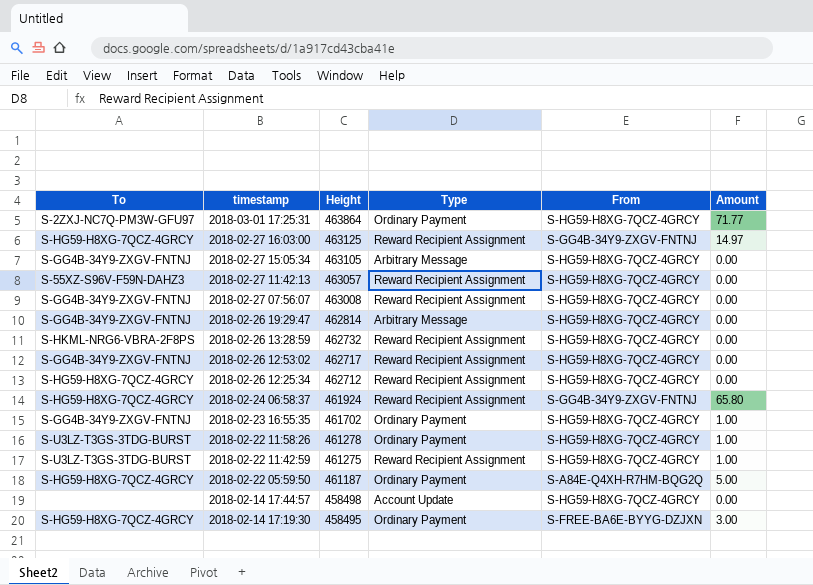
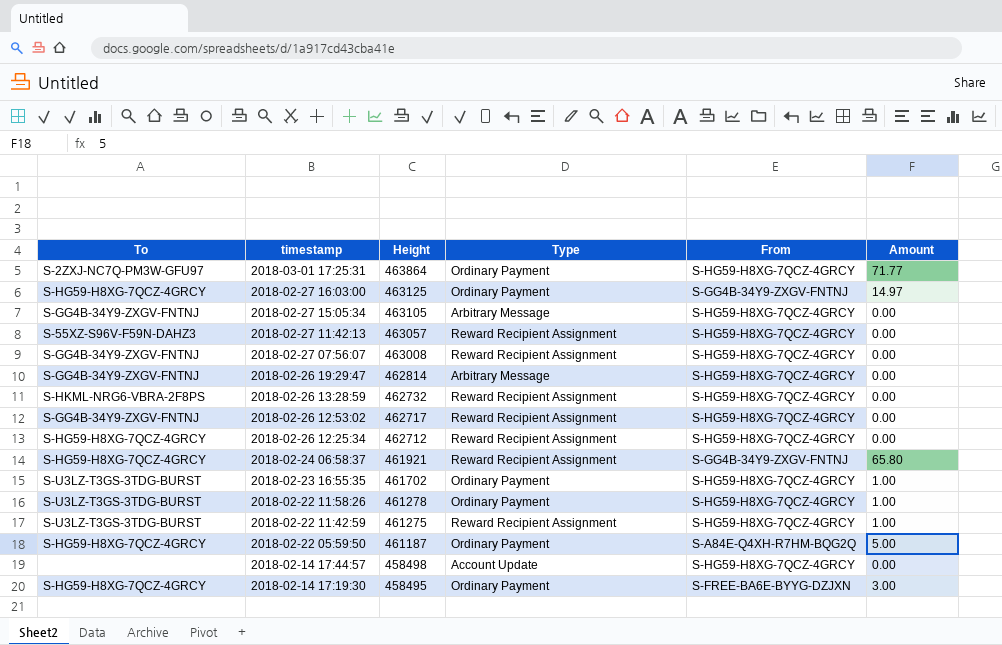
2018-02-27 16:03:00 | Type: Reward Recipient Assignment -> Ordinary Payment
2018-02-24 06:58:37 | Height: 461924 -> 461921
2018-02-23 16:55:35 | To: S-GG4B-34Y9-ZXGV-FNTNJ -> S-U3LZ-T3GS-3TDG-BURST

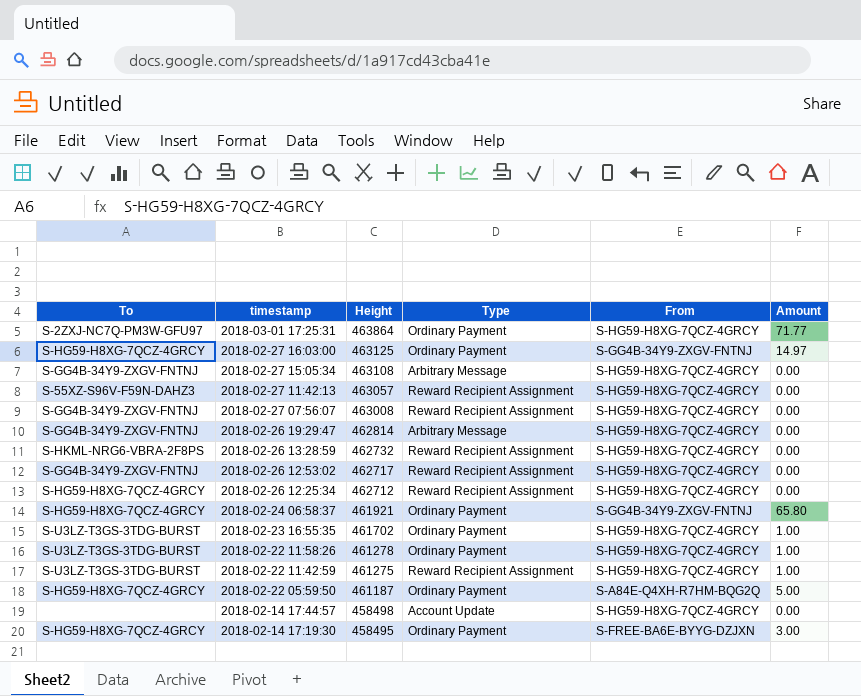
2018-02-27 15:05:34 | Height: 463105 -> 463108
2018-02-24 06:58:37 | Type: Reward Recipient Assignment -> Ordinary Payment

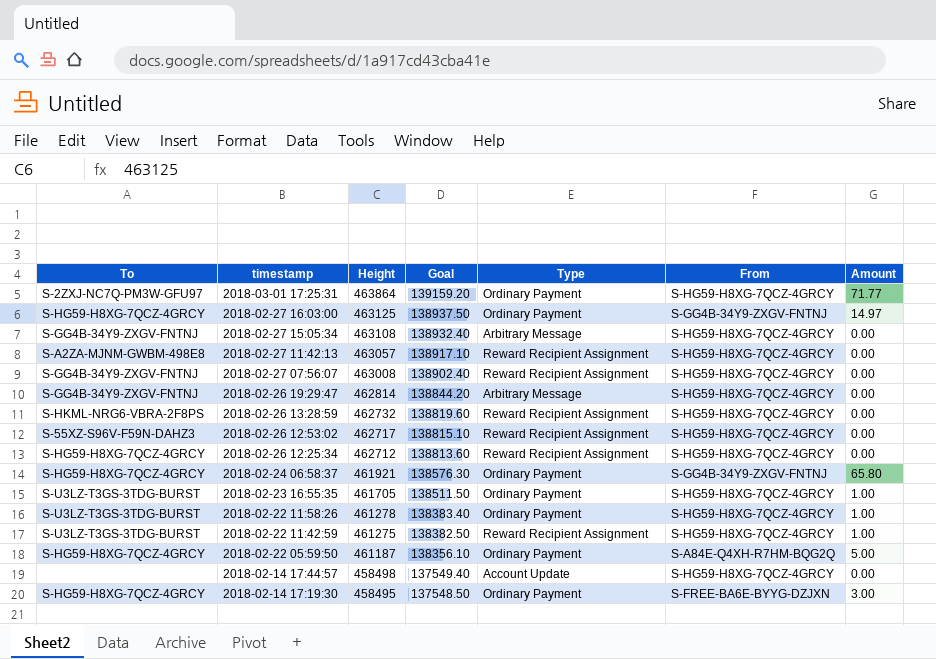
column Goal | formula: none -> [Height] * 0.3
2018-02-27 11:42:13 | To: S-55XZ-S96V-F59N-DAHZ3 -> S-A2ZA-MJNM-GWBM-498E8
2018-02-26 12:53:02 | To: S-GG4B-34Y9-ZXGV-FNTNJ -> S-55XZ-S96V-F59N-DAHZ3
2018-02-23 16:55:35 | Height: 461702 -> 461705

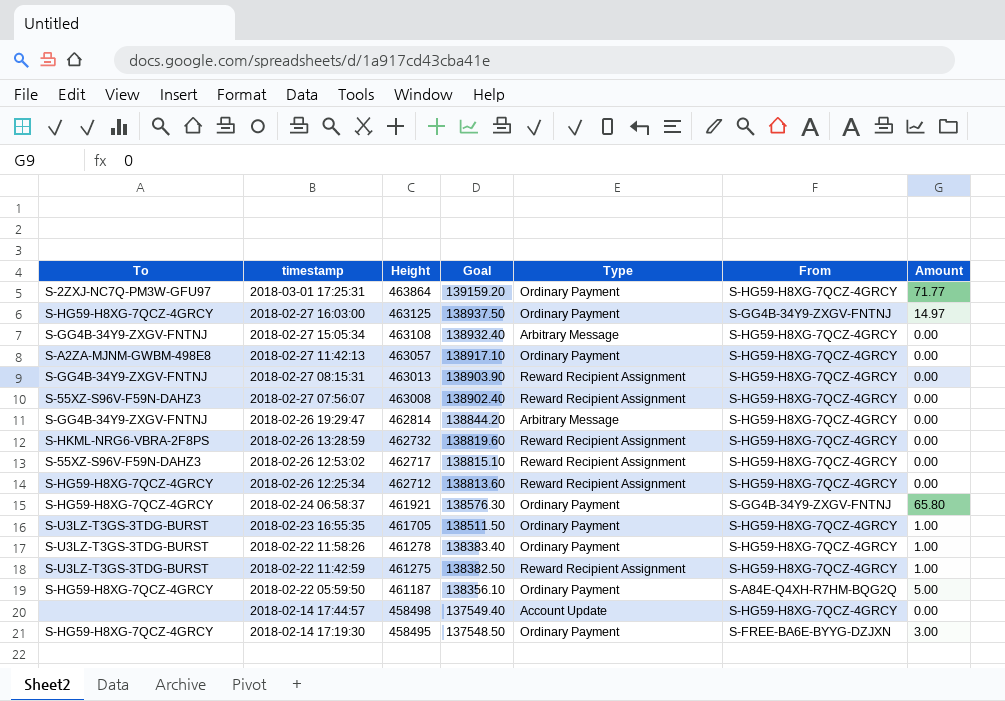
2018-02-27 11:42:13 | Type: Reward Recipient Assignment -> Ordinary Payment
row 2018-02-27 08:15:31: none -> S-GG4B-34Y9-ZXGV-FNTNJ | 463013 | 138903.90 | Reward Recipient Assignment | S-HG59-H8XG-7QCZ-4GRCY | 0.00
2018-02-27 07:56:07 | To: S-GG4B-34Y9-ZXGV-FNTNJ -> S-55XZ-S96V-F59N-DAHZ3

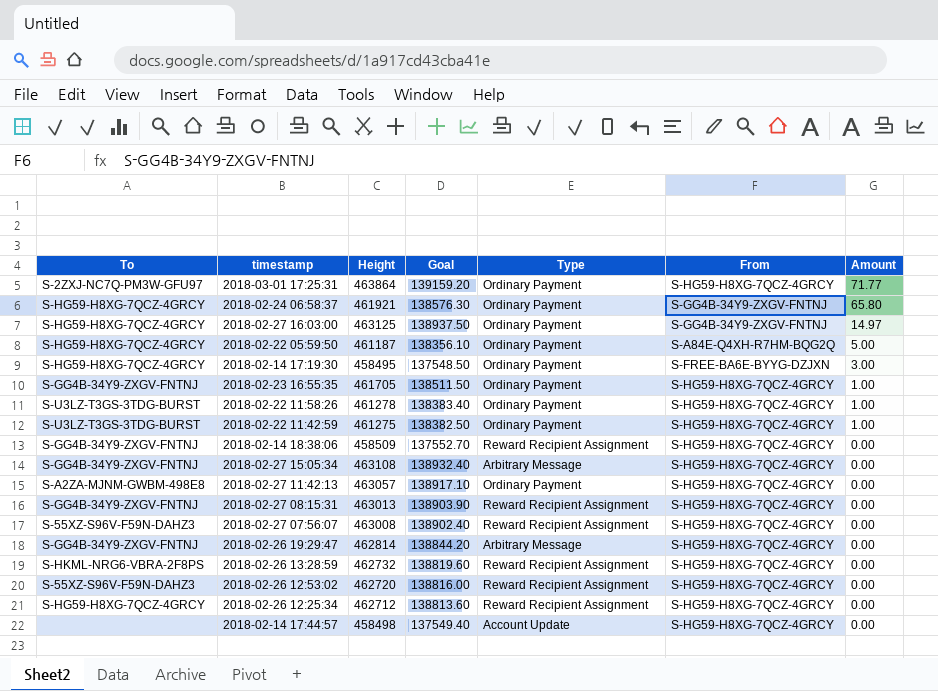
row order: timestamp descending -> Amount descending
2018-02-23 16:55:35 | To: S-U3LZ-T3GS-3TDG-BURST -> S-GG4B-34Y9-ZXGV-FNTNJ
2018-02-22 11:42:59 | Type: Reward Recipient Assignment -> Ordinary Payment
row 2018-02-14 18:38:06: none -> S-GG4B-34Y9-ZXGV-FNTNJ | 458509 | 137552.70 | Reward Recipient Assignment | S-HG59-H8XG-7QCZ-4GRCY | 0.00
2018-02-26 12:53:02 | Height: 462717 -> 462720
2018-02-26 12:53:02 | Goal: 138815.10 -> 138816.00

